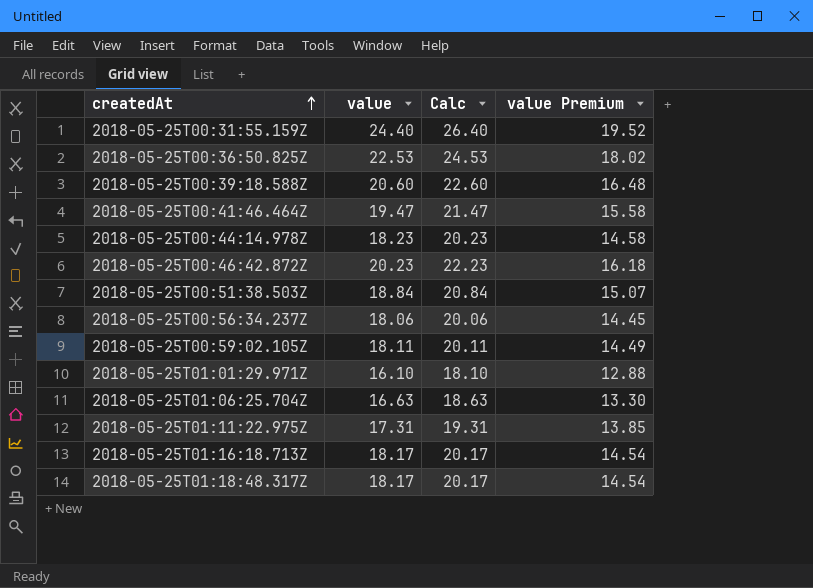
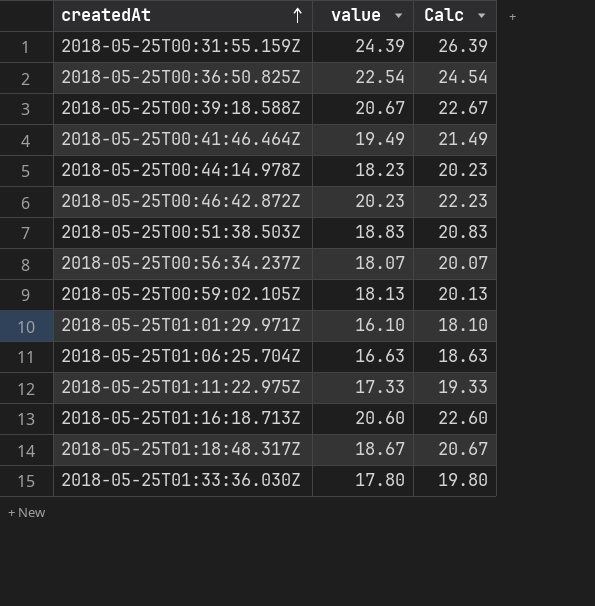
column value Premium | formula: [value] * 0.8 -> none
2018-05-25T00:31:55.159Z | value: 24.40 -> 24.39
2018-05-25T00:31:55.159Z | Calc: 26.40 -> 26.39
2018-05-25T00:36:50.825Z | value: 22.53 -> 22.54
2018-05-25T00:36:50.825Z | Calc: 24.53 -> 24.54
2018-05-25T00:39:18.588Z | value: 20.60 -> 20.67
2018-05-25T00:39:18.588Z | Calc: 22.60 -> 22.67
2018-05-25T00:41:46.464Z | value: 19.47 -> 19.49
2018-05-25T00:41:46.464Z | Calc: 21.47 -> 21.49
2018-05-25T00:51:38.503Z | value: 18.84 -> 18.83
2018-05-25T00:51:38.503Z | Calc: 20.84 -> 20.83
2018-05-25T00:56:34.237Z | value: 18.06 -> 18.07
2018-05-25T00:56:34.237Z | Calc: 20.06 -> 20.07
2018-05-25T00:59:02.105Z | value: 18.11 -> 18.13
2018-05-25T00:59:02.105Z | Calc: 20.11 -> 20.13
2018-05-25T01:11:22.975Z | value: 17.31 -> 17.33
2018-05-25T01:11:22.975Z | Calc: 19.31 -> 19.33
2018-05-25T01:16:18.713Z | value: 18.17 -> 20.60
2018-05-25T01:16:18.713Z | Calc: 20.17 -> 22.60
2018-05-25T01:18:48.317Z | value: 18.17 -> 18.67
2018-05-25T01:18:48.317Z | Calc: 20.17 -> 20.67
row 2018-05-25T01:33:36.030Z: none -> 17.80 | 19.80

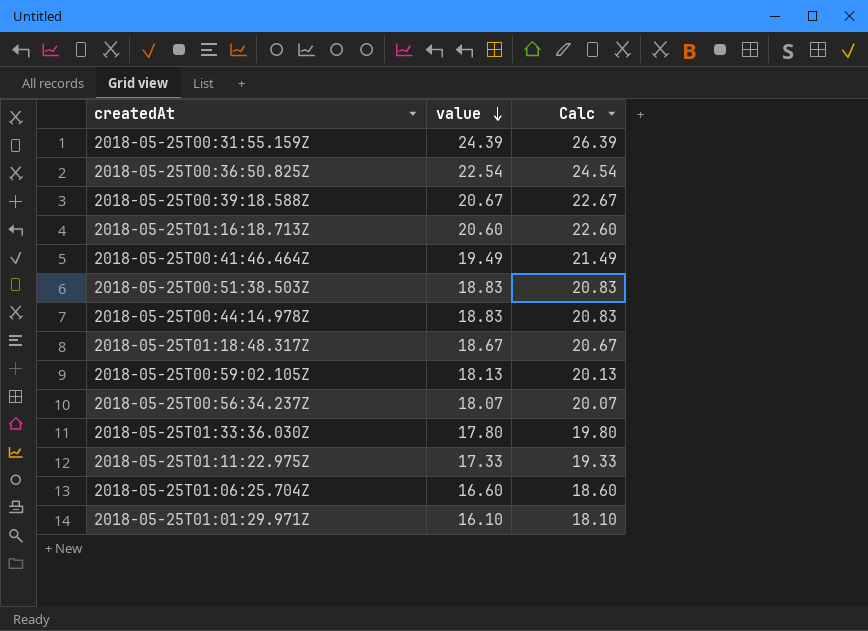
row order: createdAt ascending -> value descending
row 2018-05-25T00:46:42.872Z: 20.23 | 22.23 -> none
2018-05-25T00:44:14.978Z | value: 18.23 -> 18.83
2018-05-25T00:44:14.978Z | Calc: 20.23 -> 20.83
2018-05-25T01:06:25.704Z | value: 16.63 -> 16.60
2018-05-25T01:06:25.704Z | Calc: 18.63 -> 18.60

